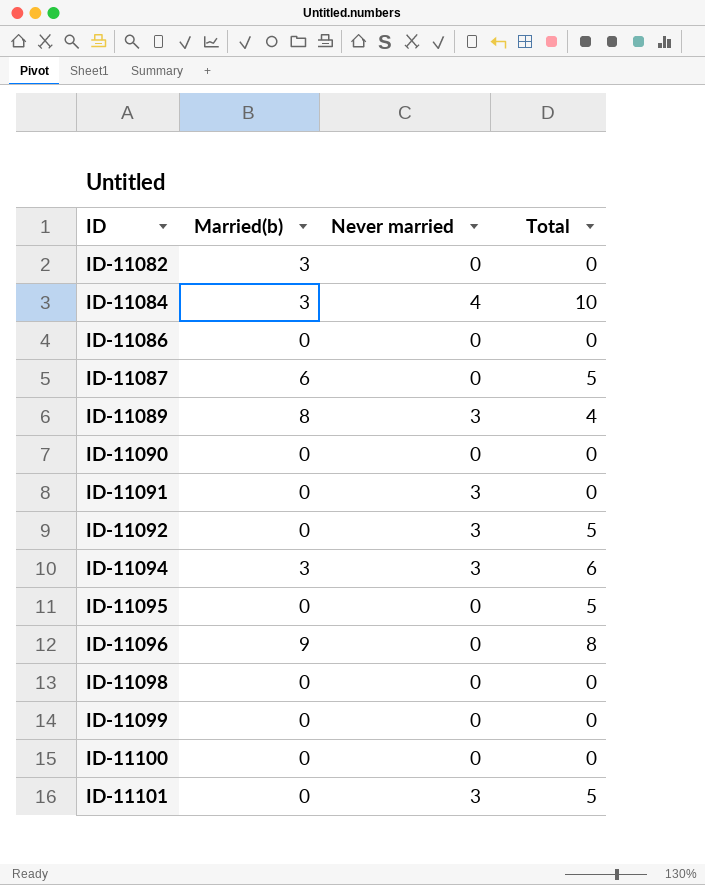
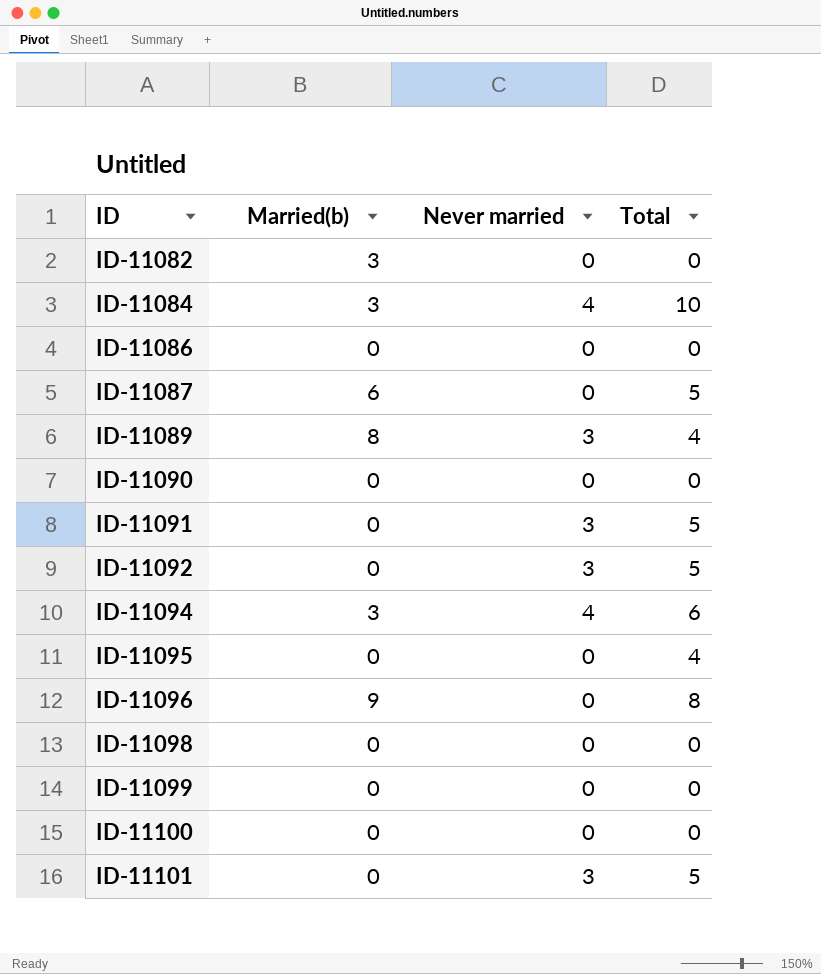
ID-11091 | Total: 0 -> 5
ID-11094 | Never married: 3 -> 4
ID-11095 | Total: 5 -> 4

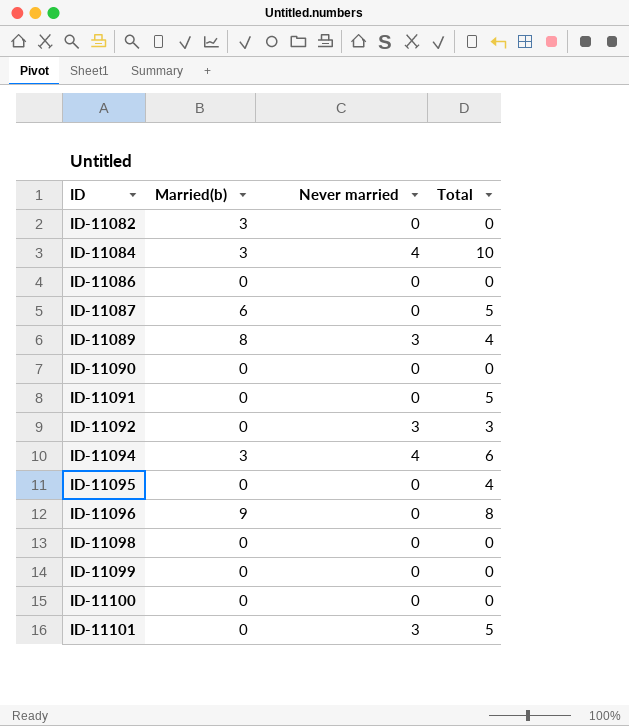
ID-11091 | Never married: 3 -> 0
ID-11092 | Total: 5 -> 3

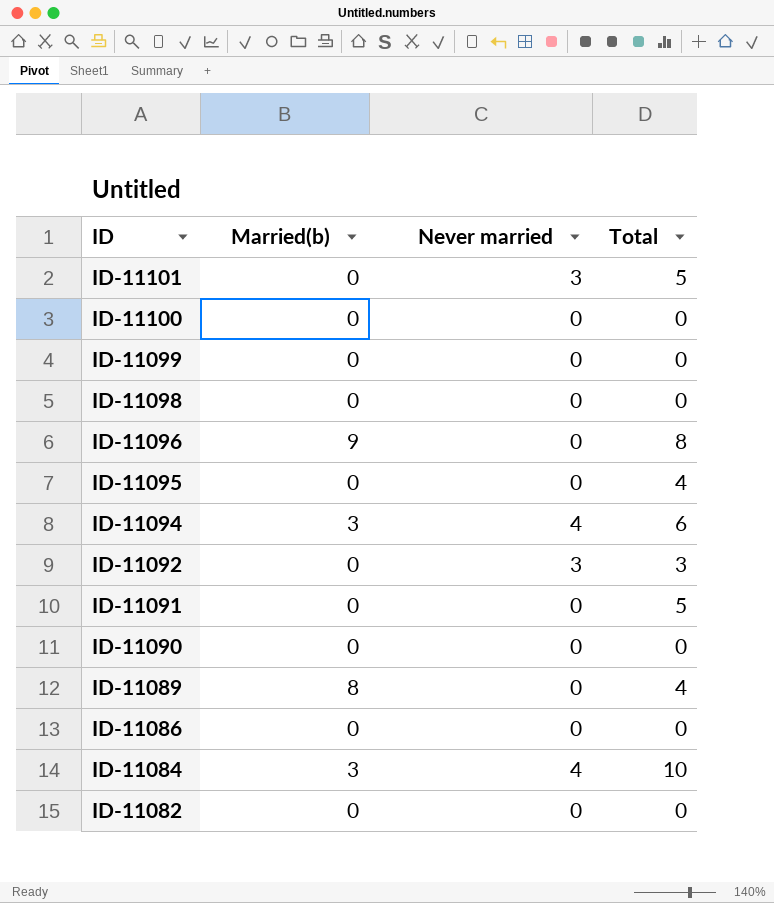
row order: ID ascending -> ID descending
row ID-11087: 6 | 0 | 5 -> none
ID-11089 | Never married: 3 -> 0
ID-11082 | Married(b): 3 -> 0

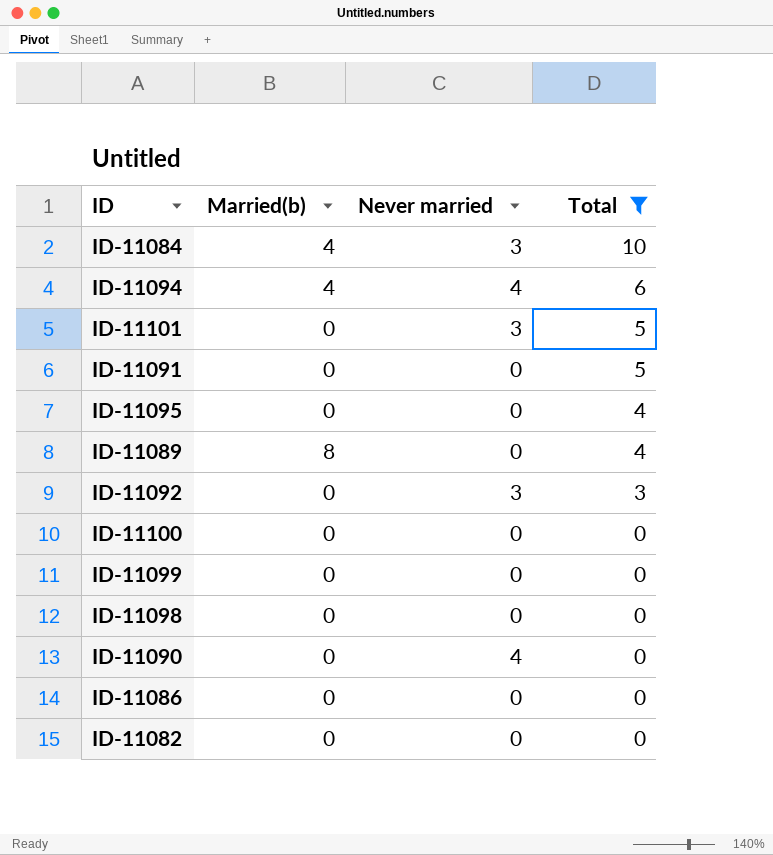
filter: none -> Total != 8
row order: ID descending -> Total descending
ID-11084 | Married(b): 3 -> 4
ID-11084 | Never married: 4 -> 3
ID-11094 | Married(b): 3 -> 4
ID-11090 | Never married: 0 -> 4

